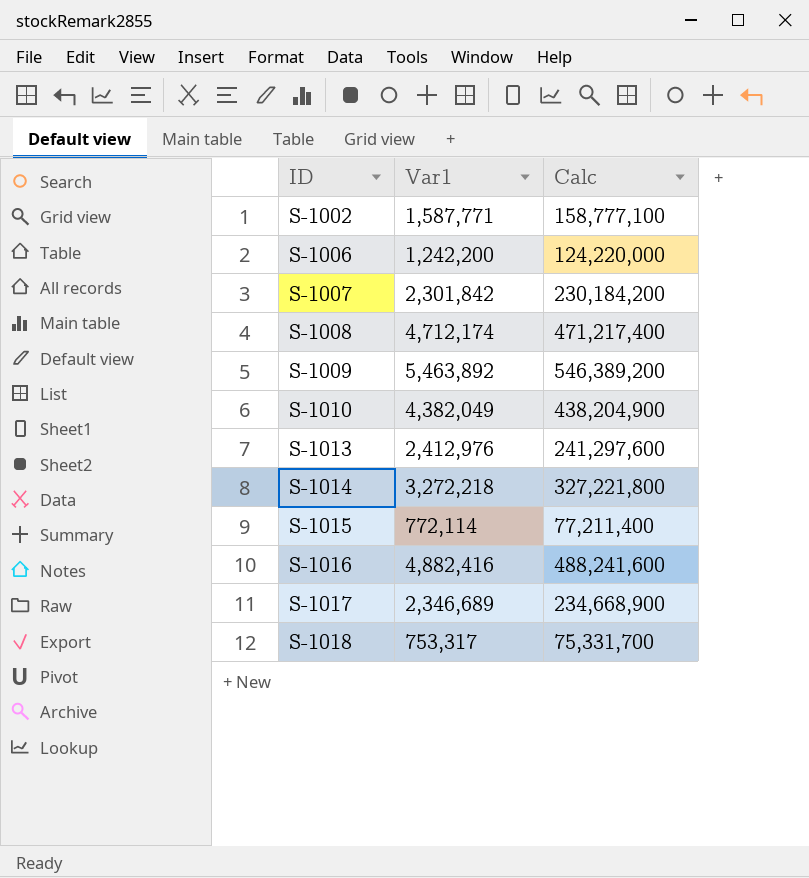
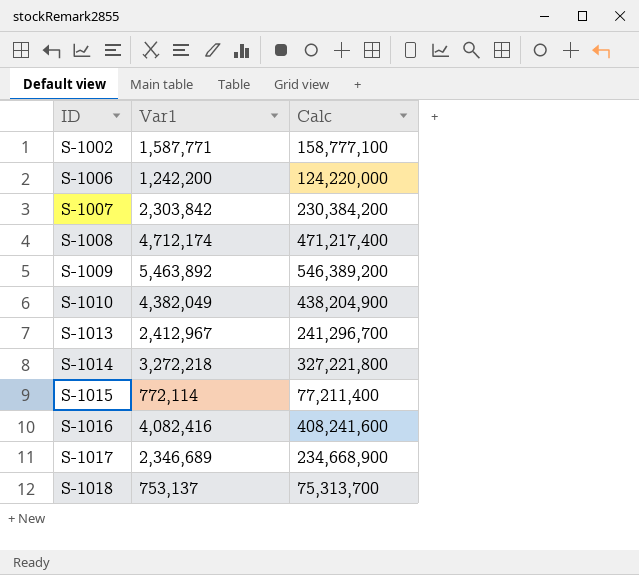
S-1007 | Var1: 2,301,842 -> 2,303,842
S-1007 | Calc: 230,184,200 -> 230,384,200
S-1013 | Var1: 2,412,976 -> 2,412,967
S-1013 | Calc: 241,297,600 -> 241,296,700
S-1016 | Var1: 4,882,416 -> 4,082,416
S-1016 | Calc: 488,241,600 -> 408,241,600
S-1018 | Var1: 753,317 -> 753,137
S-1018 | Calc: 75,331,700 -> 75,313,700

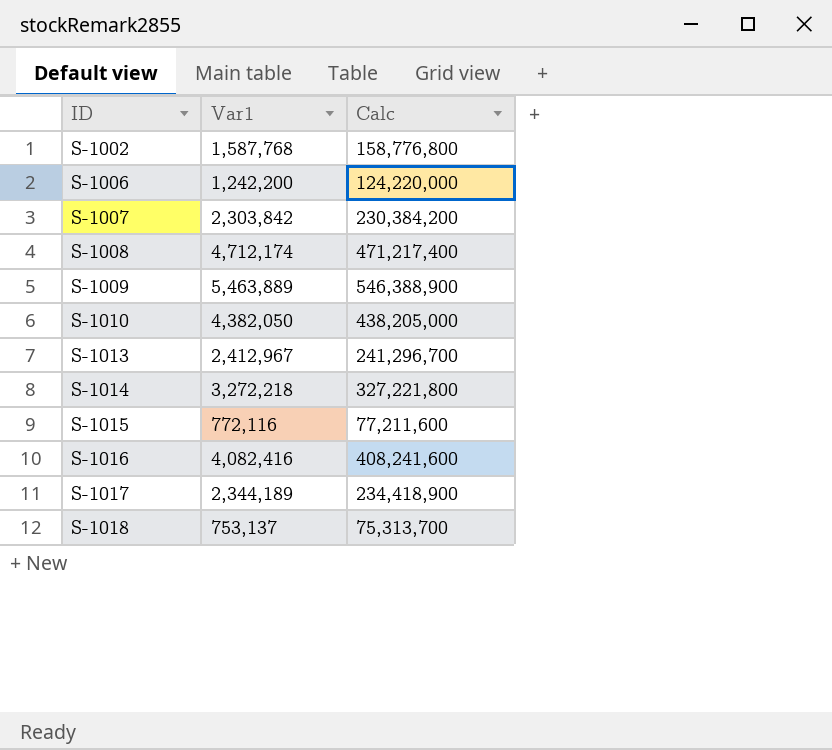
S-1002 | Var1: 1,587,771 -> 1,587,768
S-1002 | Calc: 158,777,100 -> 158,776,800
S-1009 | Var1: 5,463,892 -> 5,463,889
S-1009 | Calc: 546,389,200 -> 546,388,900
S-1010 | Var1: 4,382,049 -> 4,382,050
S-1010 | Calc: 438,204,900 -> 438,205,000
S-1015 | Var1: 772,114 -> 772,116
S-1015 | Calc: 77,211,400 -> 77,211,600
S-1017 | Var1: 2,346,689 -> 2,344,189
S-1017 | Calc: 234,668,900 -> 234,418,900

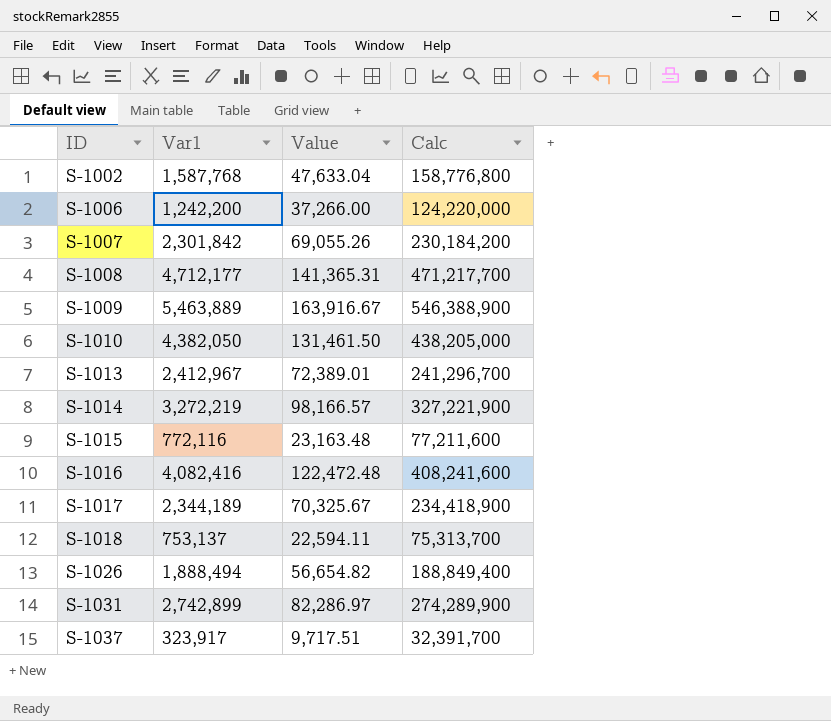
column Value | formula: none -> [Var1] * 0.03
S-1007 | Var1: 2,303,842 -> 2,301,842
S-1007 | Calc: 230,384,200 -> 230,184,200
S-1008 | Var1: 4,712,174 -> 4,712,177
S-1008 | Calc: 471,217,400 -> 471,217,700
S-1014 | Var1: 3,272,218 -> 3,272,219
S-1014 | Calc: 327,221,800 -> 327,221,900
row S-1026: none -> 1,888,494 | 56,654.82 | 188,849,400
row S-1031: none -> 2,742,899 | 82,286.97 | 274,289,900
row S-1037: none -> 323,917 | 9,717.51 | 32,391,700

